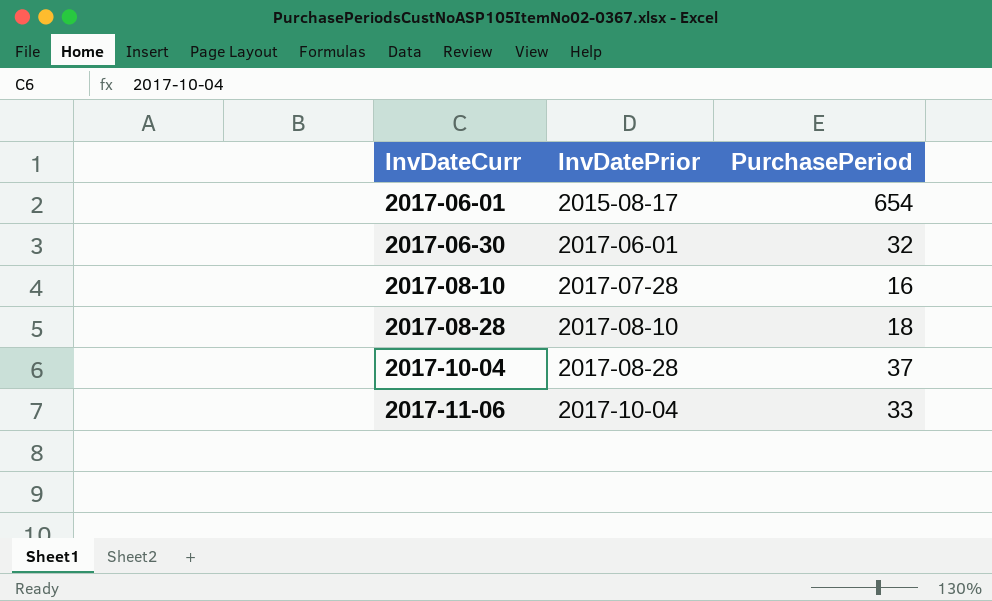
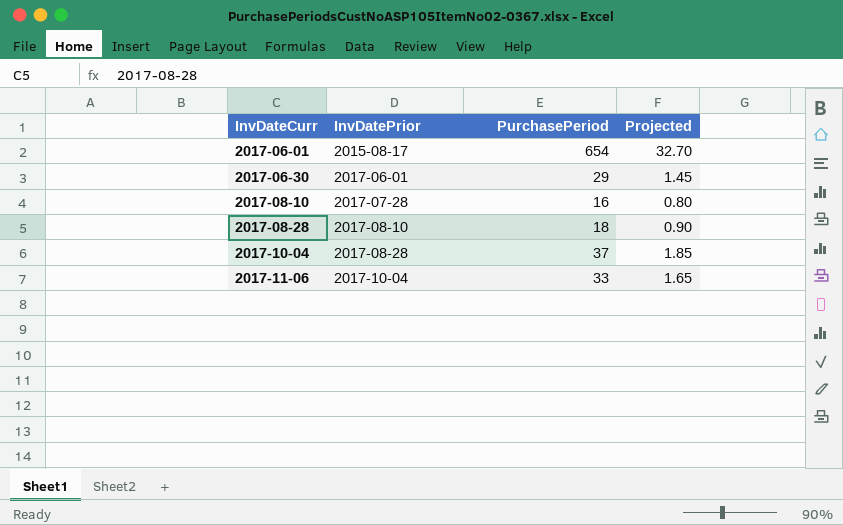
column Projected | formula: none -> [PurchasePeriod] * 0.05
2017-06-30 | PurchasePeriod: 32 -> 29

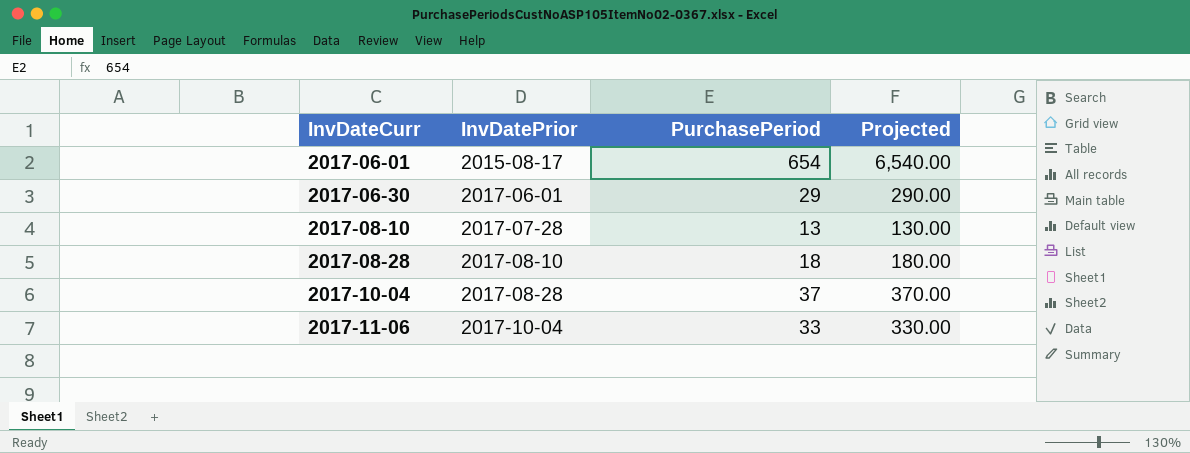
column Projected | formula: [PurchasePeriod] * 0.05 -> [PurchasePeriod] * 10
2017-08-10 | PurchasePeriod: 16 -> 13

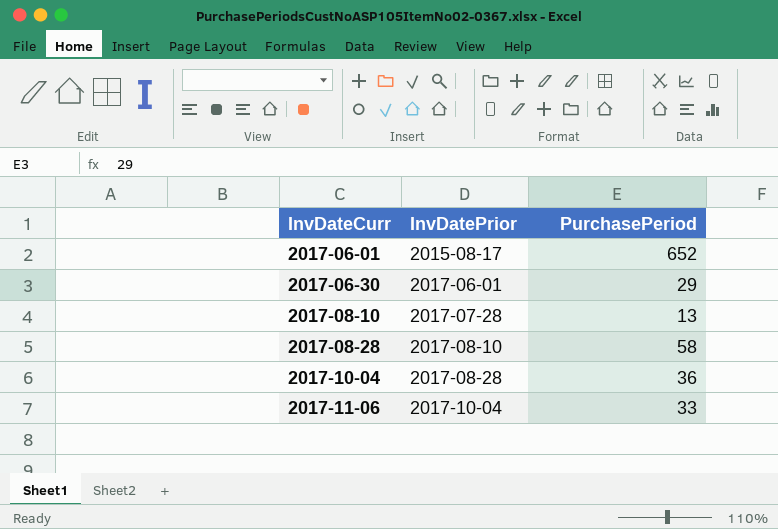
column Projected | formula: [PurchasePeriod] * 10 -> none
2017-06-01 | PurchasePeriod: 654 -> 652
2017-08-28 | PurchasePeriod: 18 -> 58
2017-10-04 | PurchasePeriod: 37 -> 36

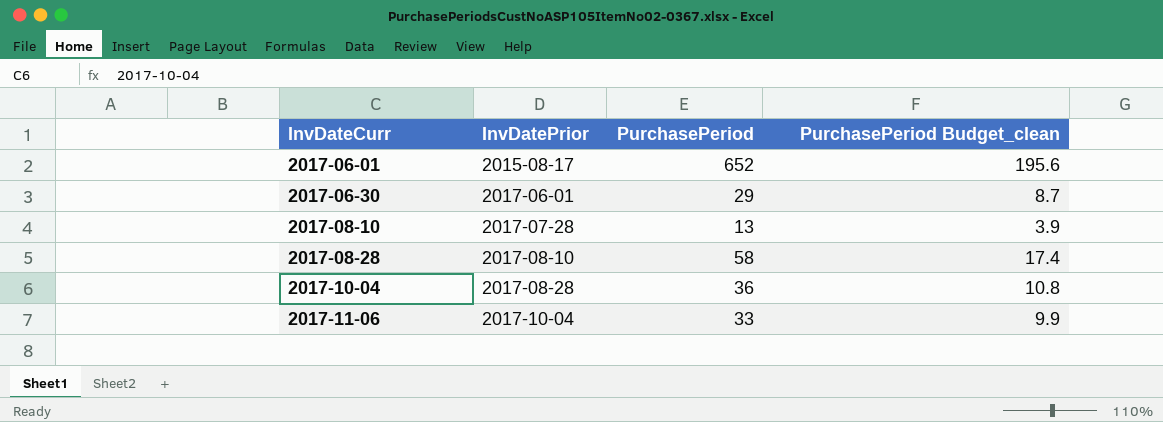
column PurchasePeriod Budget_clean | formula: none -> [PurchasePeriod] * 0.3

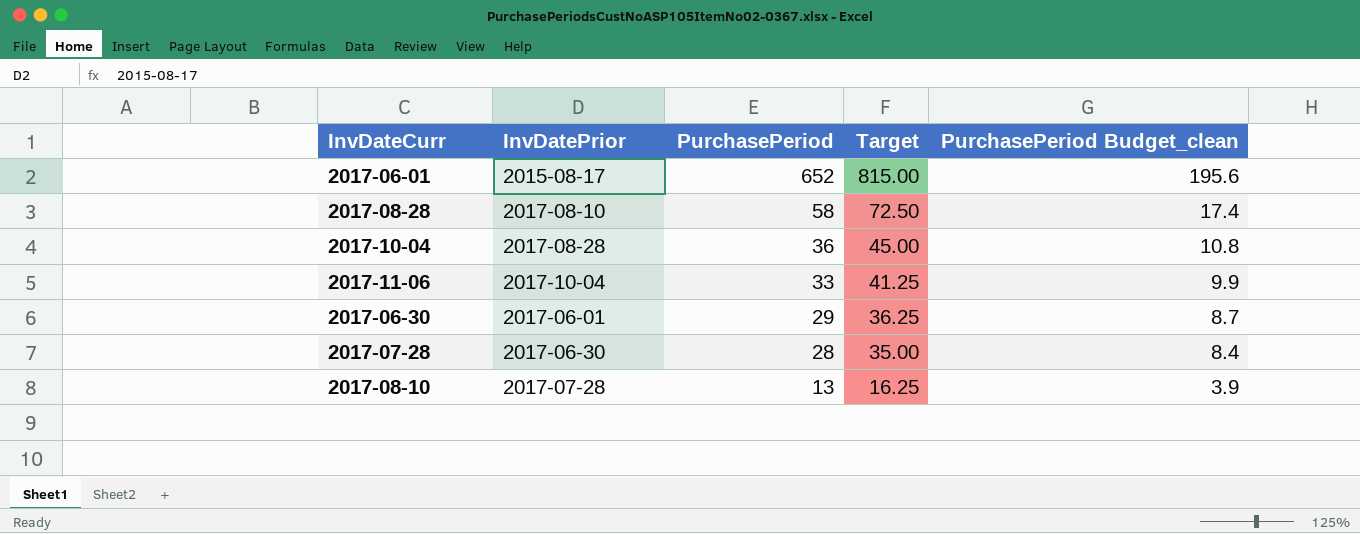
row order: InvDateCurr ascending -> PurchasePeriod descending
column Target | formula: none -> [PurchasePeriod] * 1.25
row 2017-07-28: none -> 2017-06-30 | 28 | 35.00 | 8.4

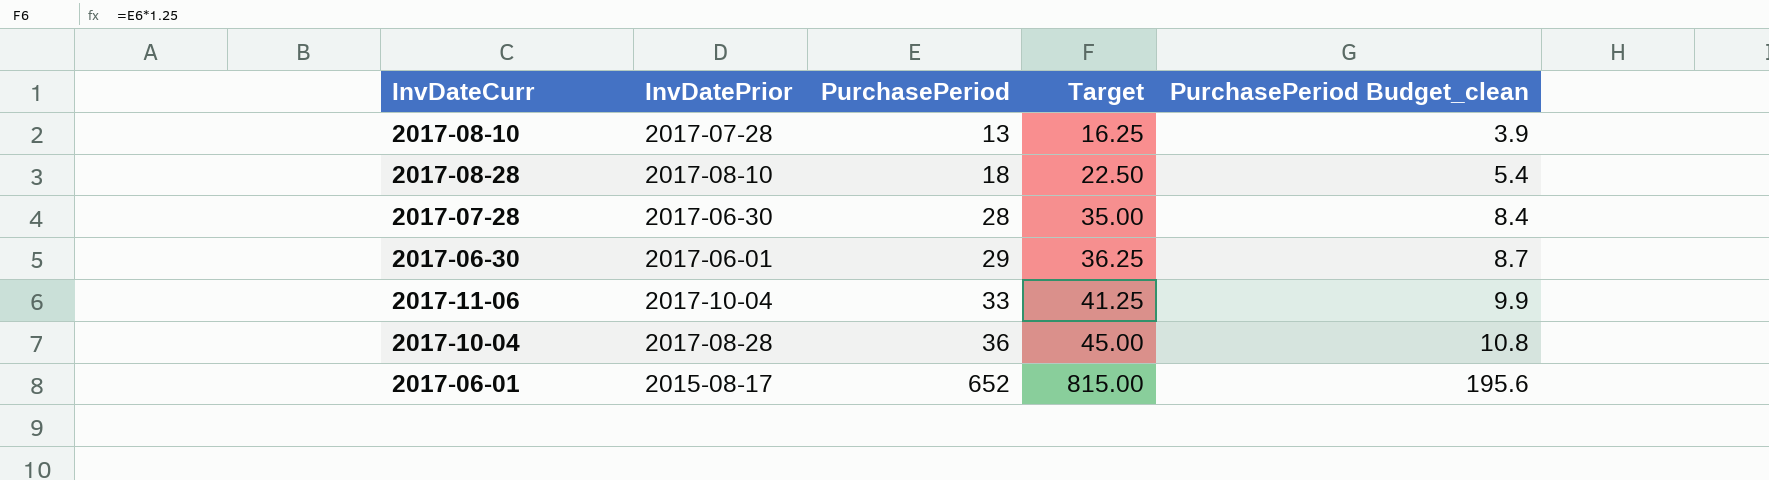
row order: PurchasePeriod descending -> PurchasePeriod ascending
2017-08-28 | PurchasePeriod: 58 -> 18
2017-08-28 | Target: 72.50 -> 22.50
2017-08-28 | PurchasePeriod Budget_clean: 17.4 -> 5.4

